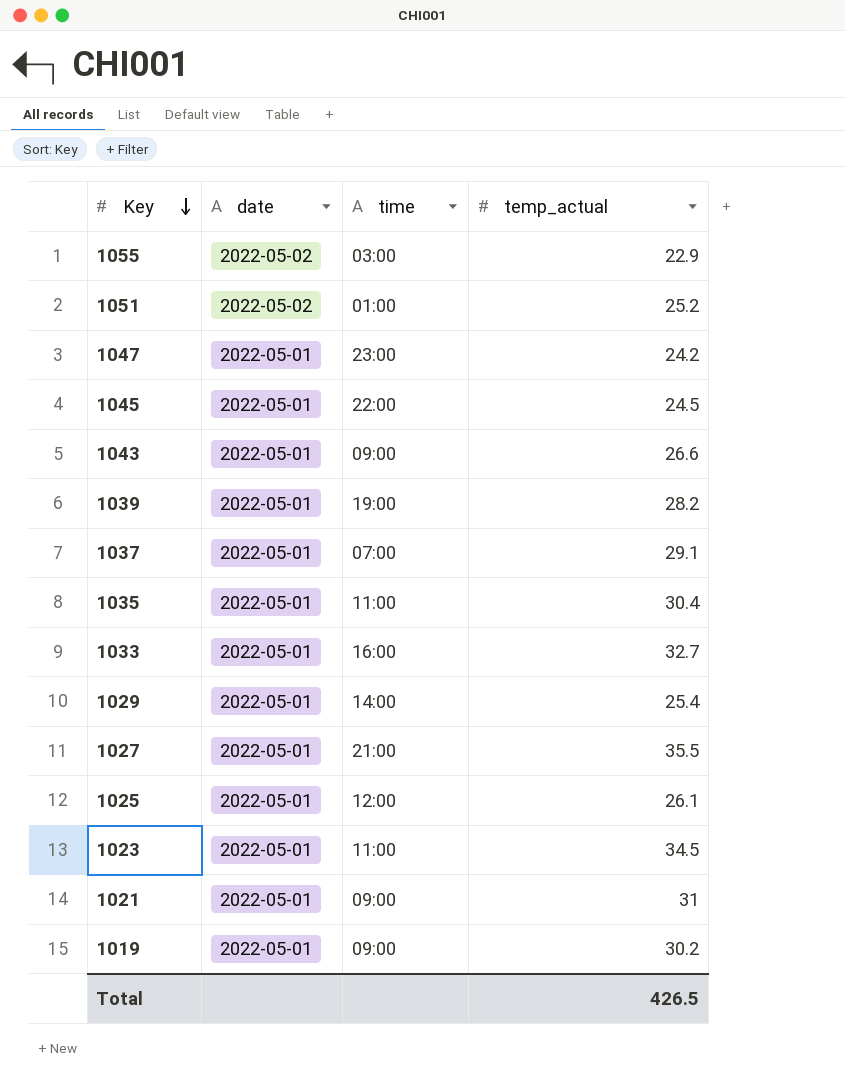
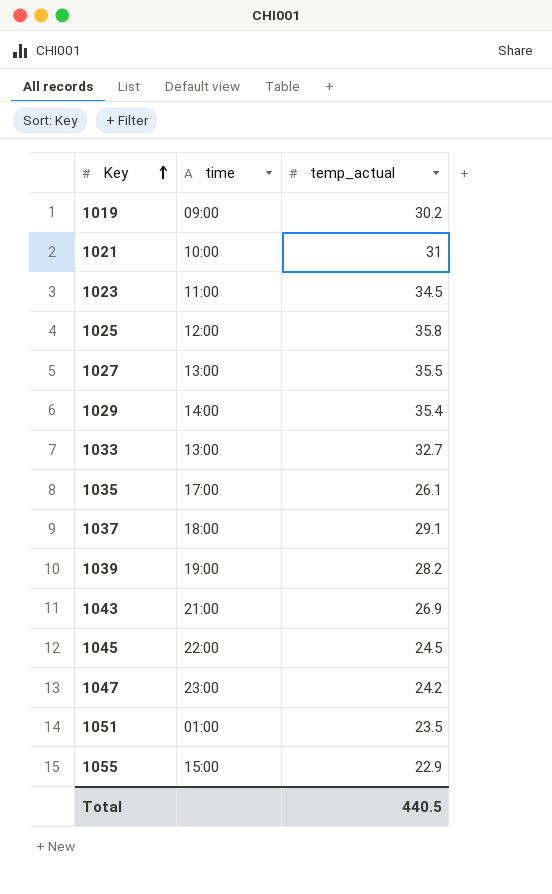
row order: Key descending -> Key ascending
column date | position: 2 -> none
1021 | time: 09:00 -> 10:00
1025 | temp_actual: 26.1 -> 35.8
1027 | time: 21:00 -> 13:00
1029 | temp_actual: 25.4 -> 35.4
1033 | time: 16:00 -> 13:00
1035 | time: 11:00 -> 17:00
1035 | temp_actual: 30.4 -> 26.1
1037 | time: 07:00 -> 18:00
1043 | time: 09:00 -> 21:00
1043 | temp_actual: 26.6 -> 26.9
1051 | temp_actual: 25.2 -> 23.5
1055 | time: 03:00 -> 15:00
Total | temp_actual: 426.5 -> 440.5

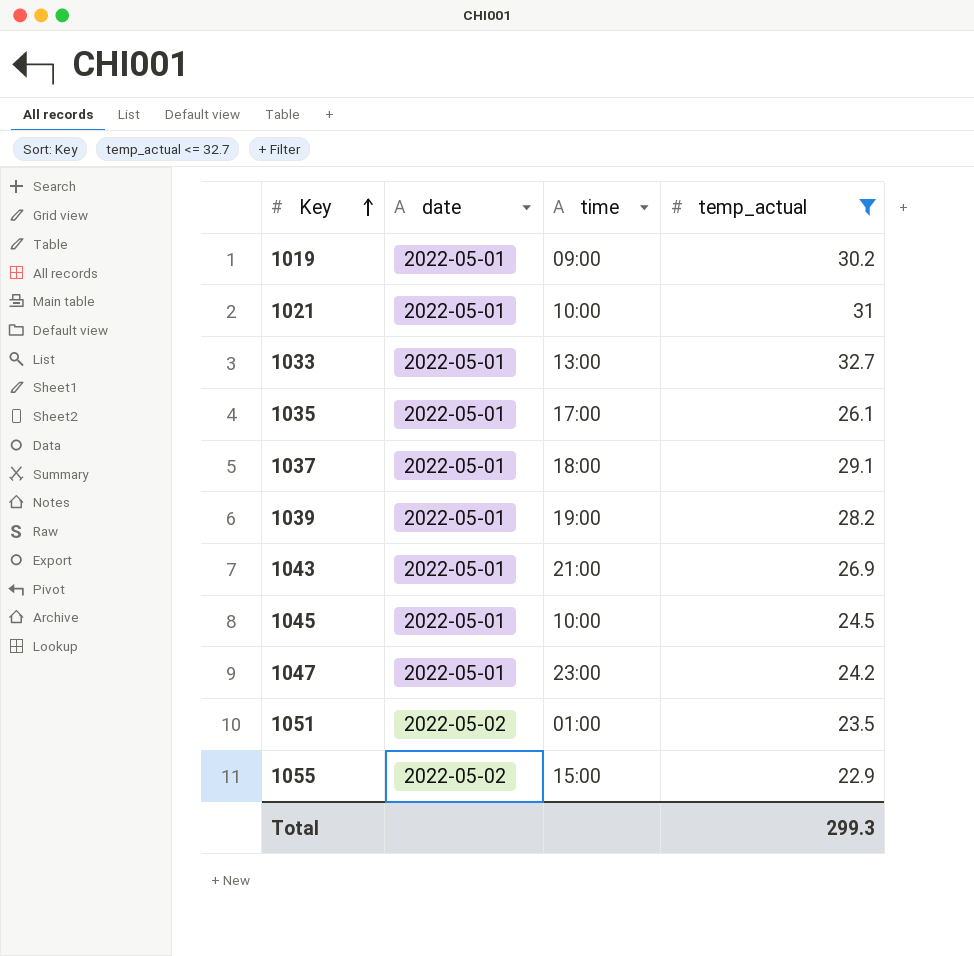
filter: none -> temp_actual <= 32.7
column date | position: none -> 2
1045 | time: 22:00 -> 10:00
Total | temp_actual: 440.5 -> 299.3

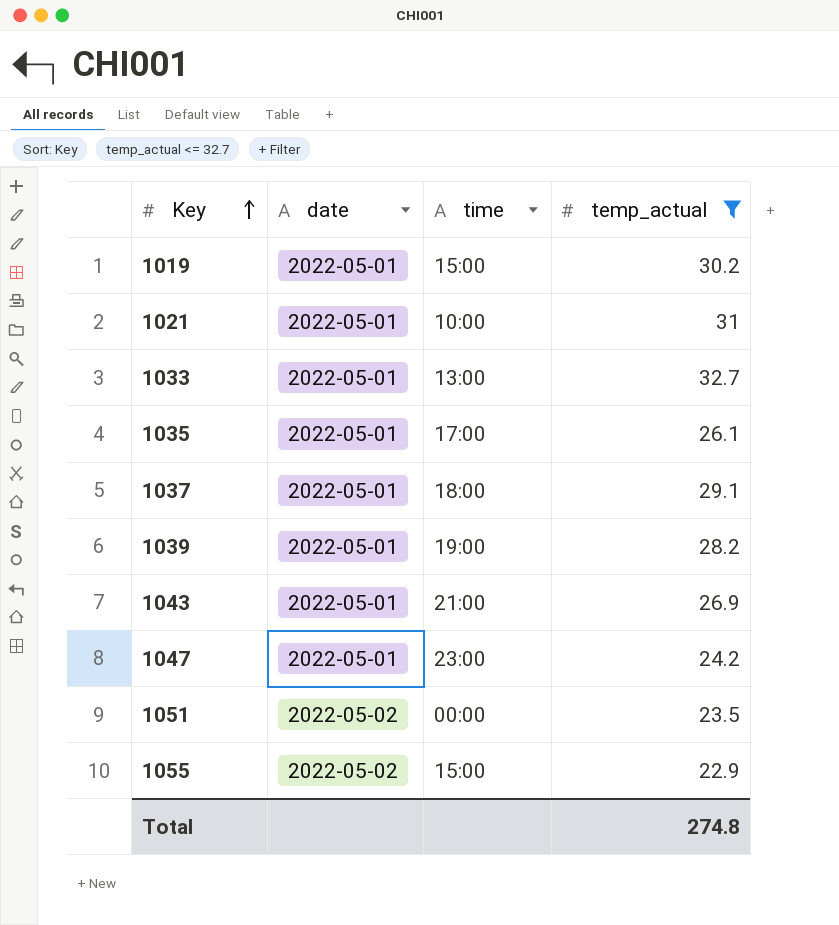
row 1045: 2022-05-01 | 10:00 | 24.5 -> none
1019 | time: 09:00 -> 15:00
1051 | time: 01:00 -> 00:00
Total | temp_actual: 299.3 -> 274.8

